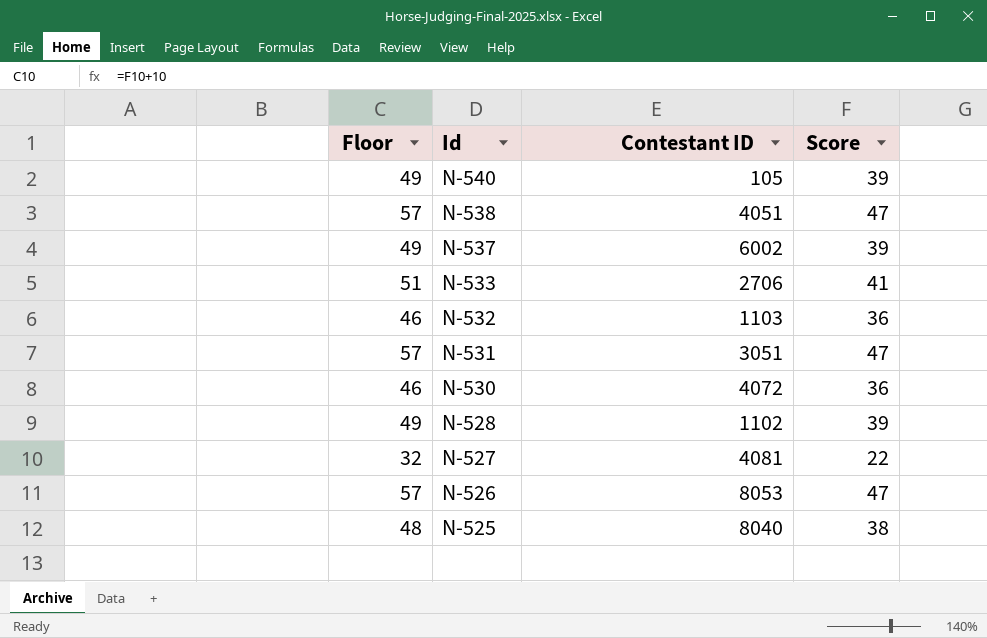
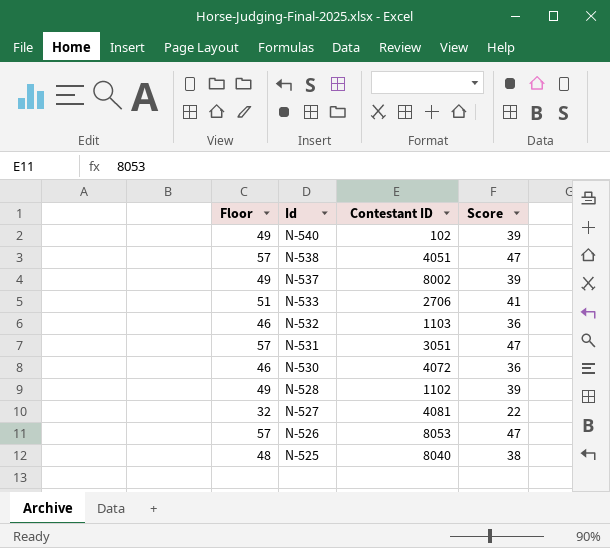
N-540 | Contestant ID: 105 -> 102
N-537 | Contestant ID: 6002 -> 8002

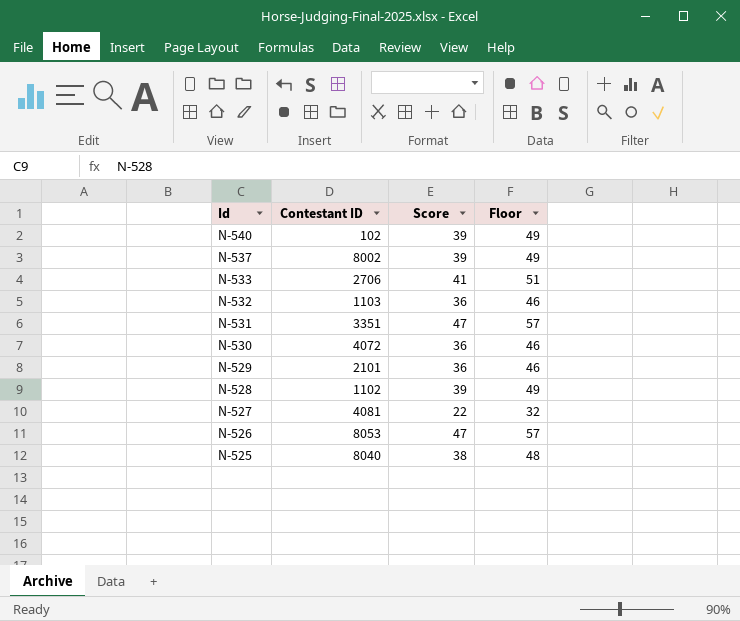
column Floor | position: 1 -> 4
row N-538: 57 | 4051 | 47 -> none
N-531 | Contestant ID: 3051 -> 3351
row N-529: none -> 2101 | 36 | 46

